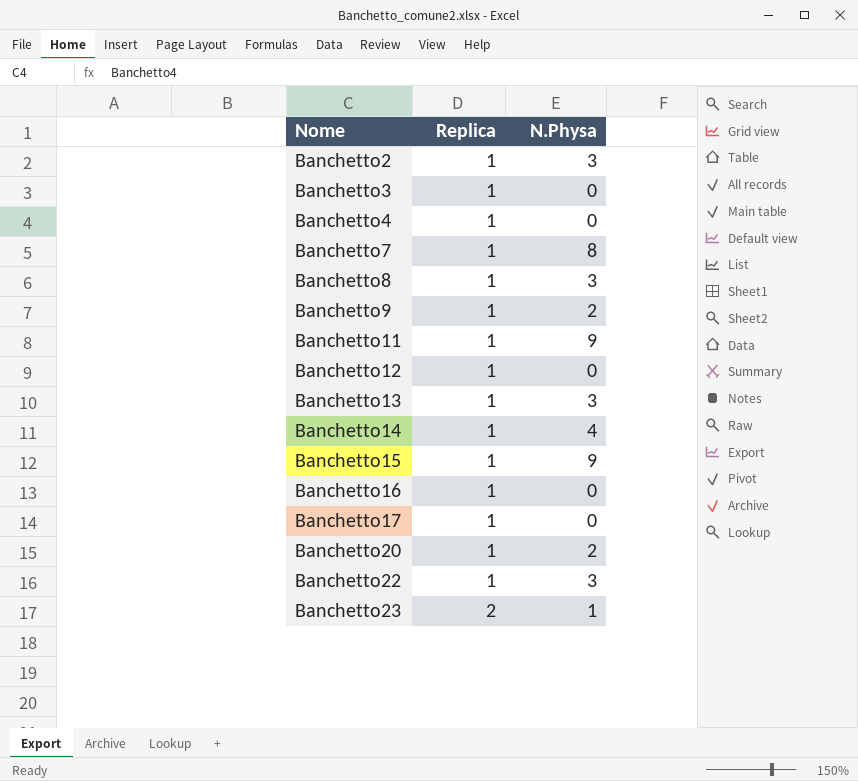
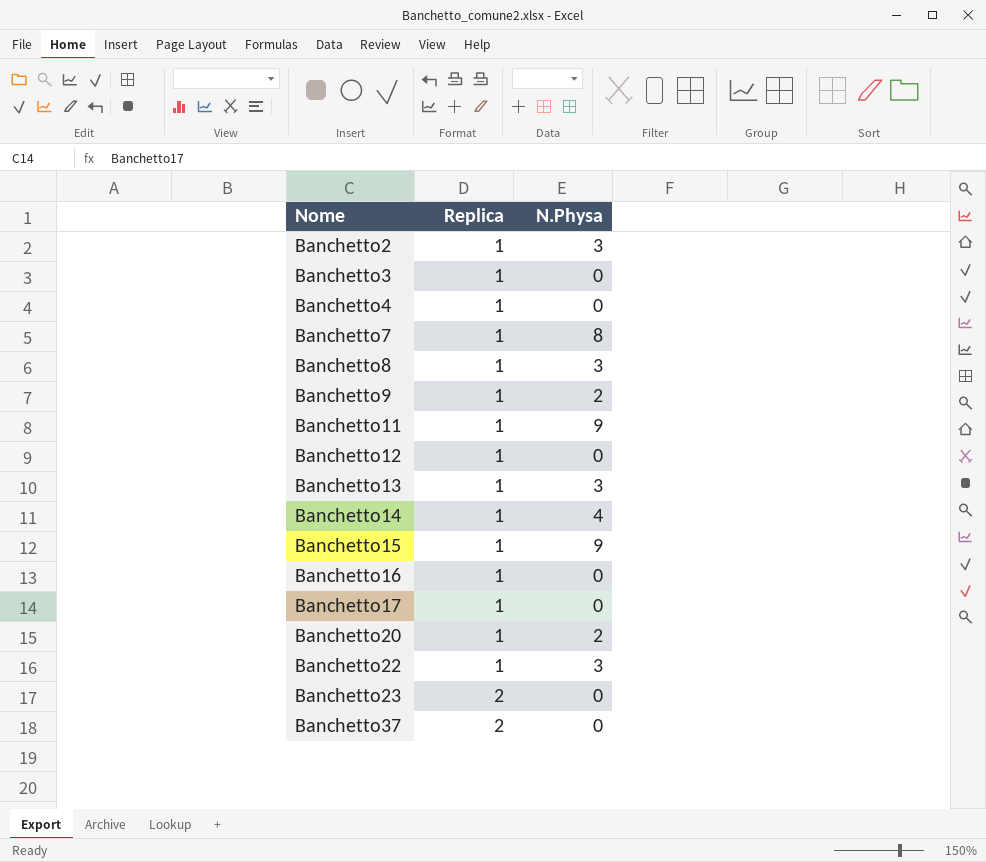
Banchetto23 | N.Physa: 1 -> 0
row Banchetto37: none -> 2 | 0

